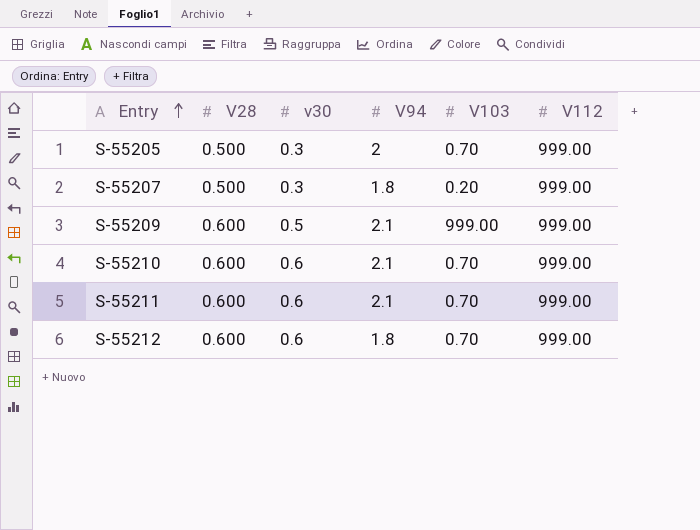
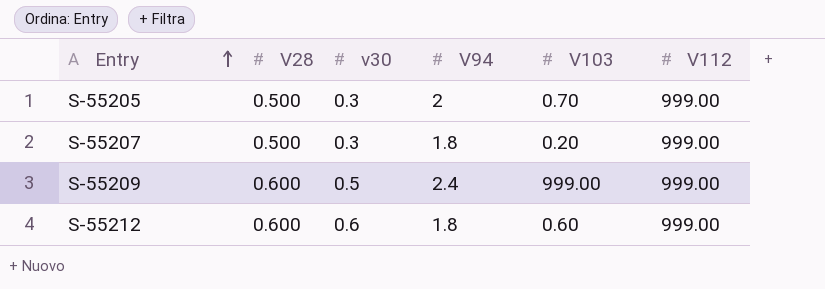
row S-55210: 0.600 | 0.6 | 2.1 | 0.70 | 999.00 -> none
row S-55211: 0.600 | 0.6 | 2.1 | 0.70 | 999.00 -> none
S-55209 | V94: 2.1 -> 2.4
S-55212 | V103: 0.70 -> 0.60

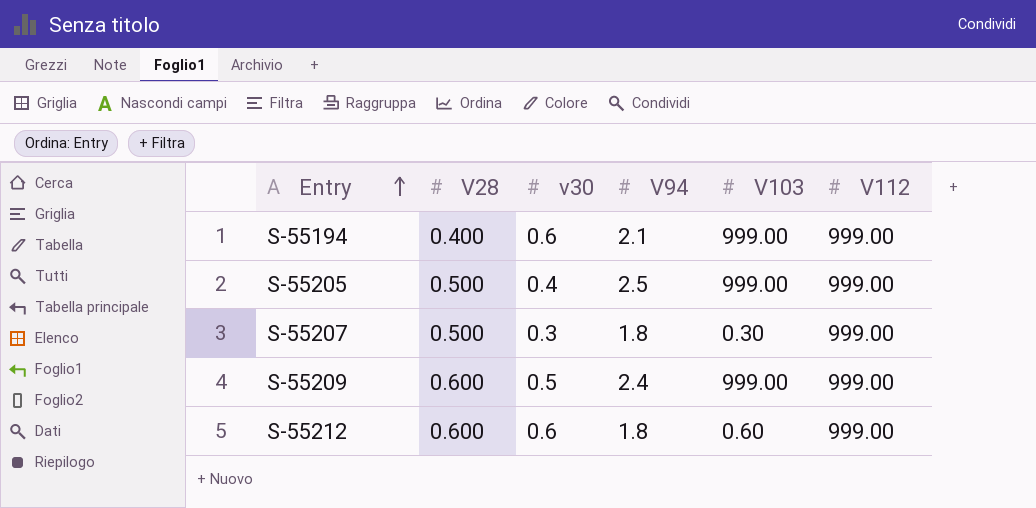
row S-55194: none -> 0.400 | 0.6 | 2.1 | 999.00 | 999.00
S-55205 | v30: 0.3 -> 0.4
S-55205 | V94: 2 -> 2.5
S-55205 | V103: 0.70 -> 999.00
S-55207 | V103: 0.20 -> 0.30

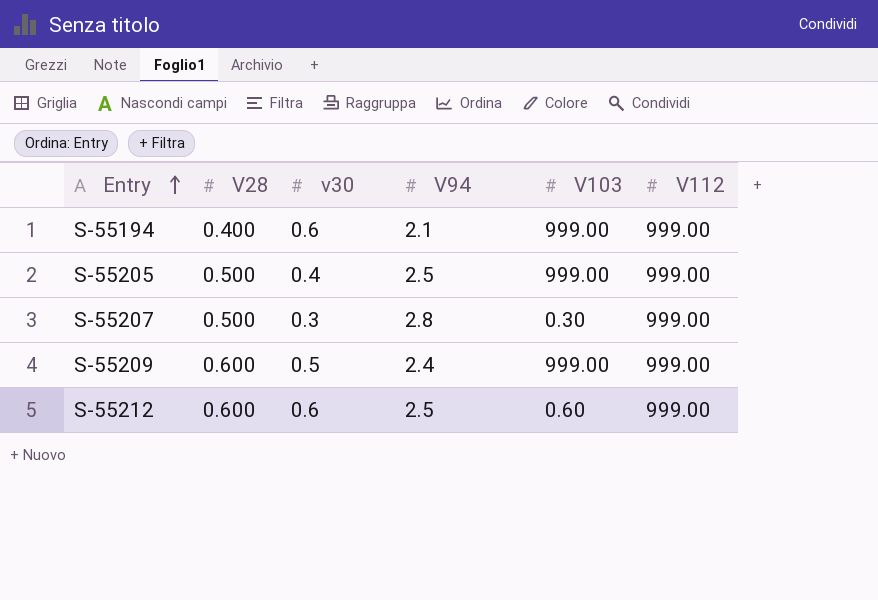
S-55207 | V94: 1.8 -> 2.8
S-55212 | V94: 1.8 -> 2.5

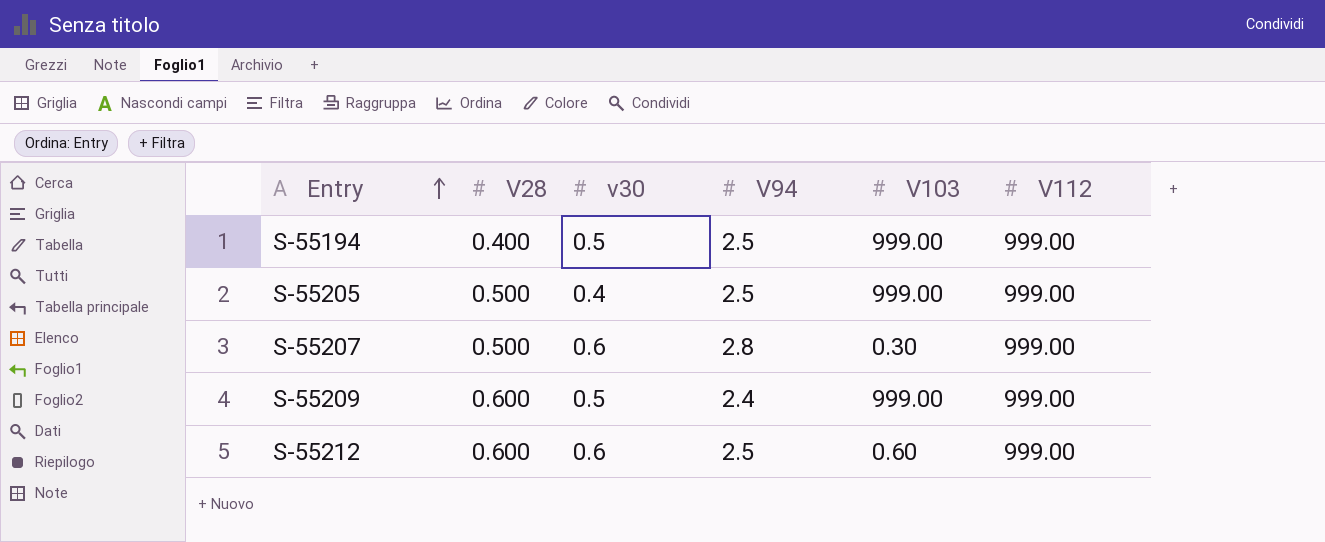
S-55194 | v30: 0.6 -> 0.5
S-55194 | V94: 2.1 -> 2.5
S-55207 | v30: 0.3 -> 0.6

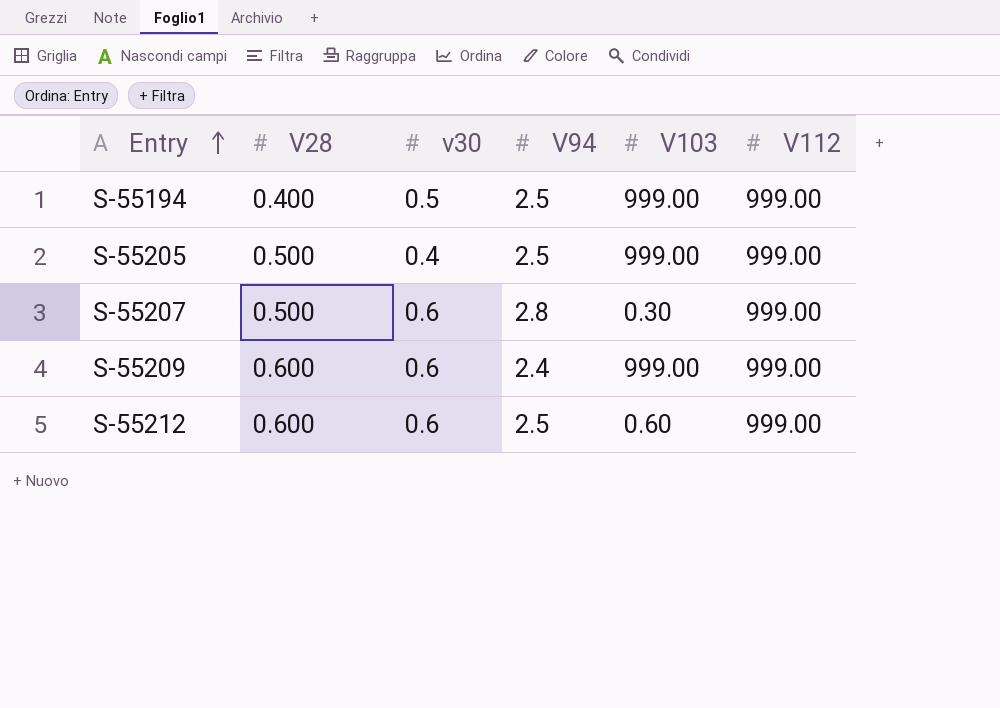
S-55209 | v30: 0.5 -> 0.6

